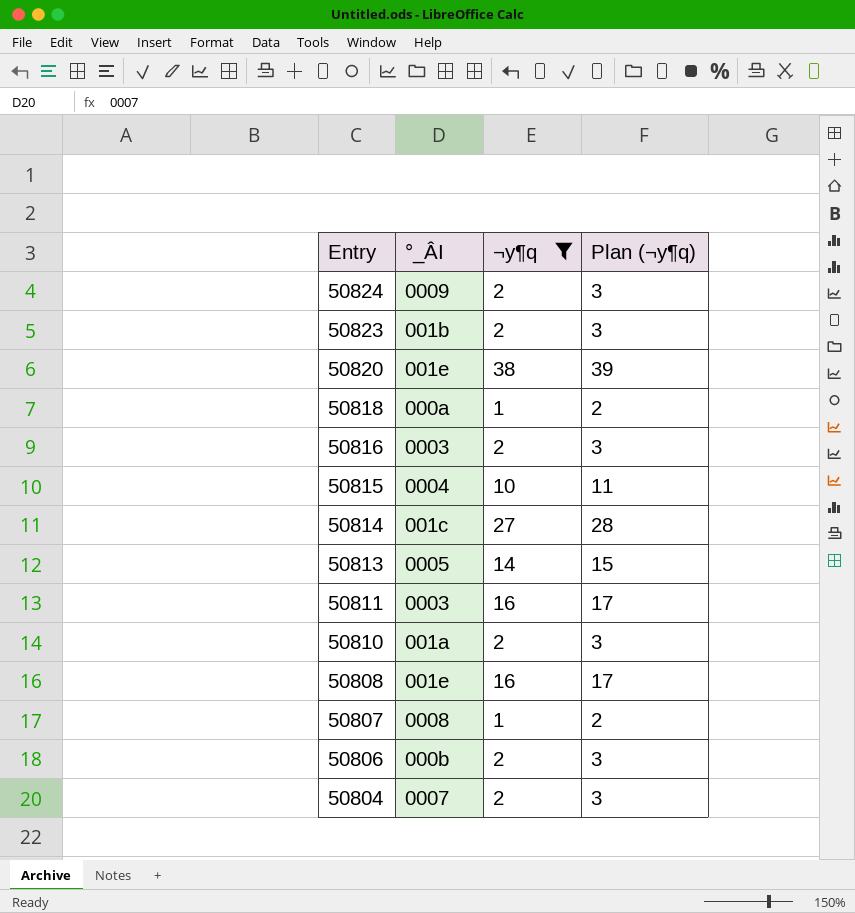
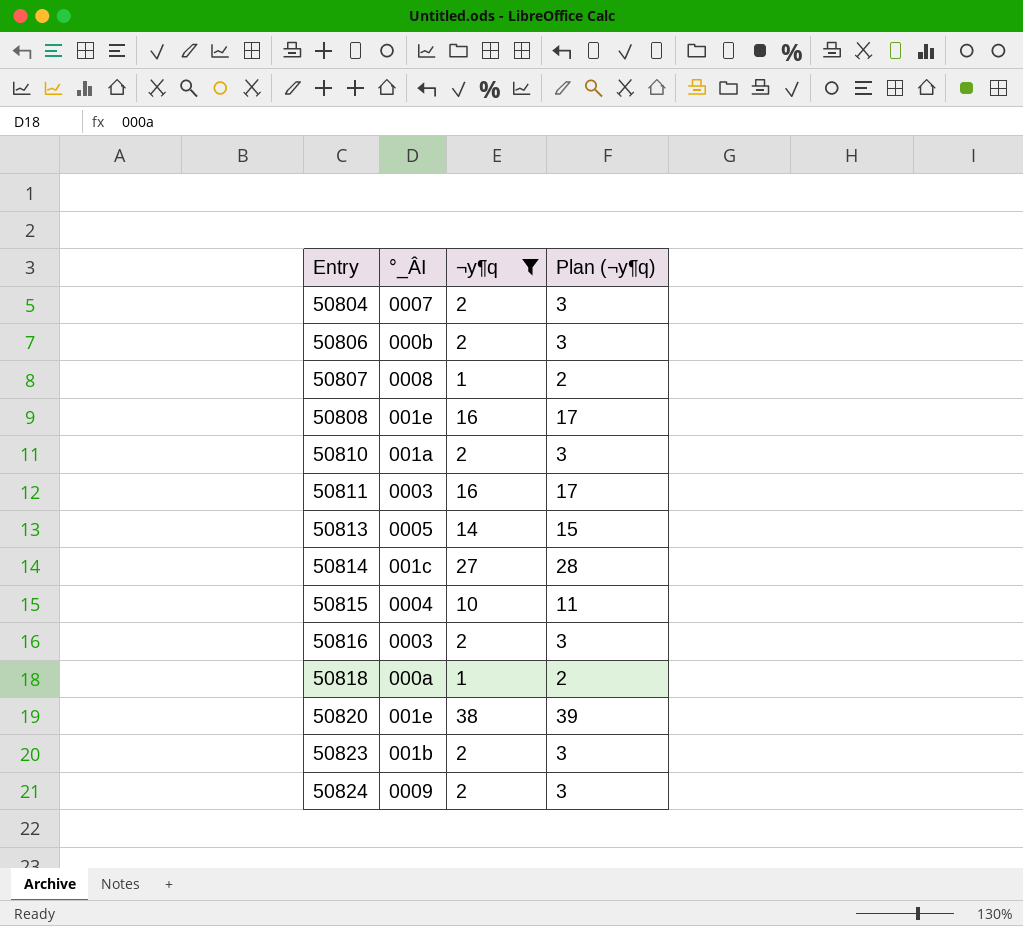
row order: Entry descending -> Entry ascending

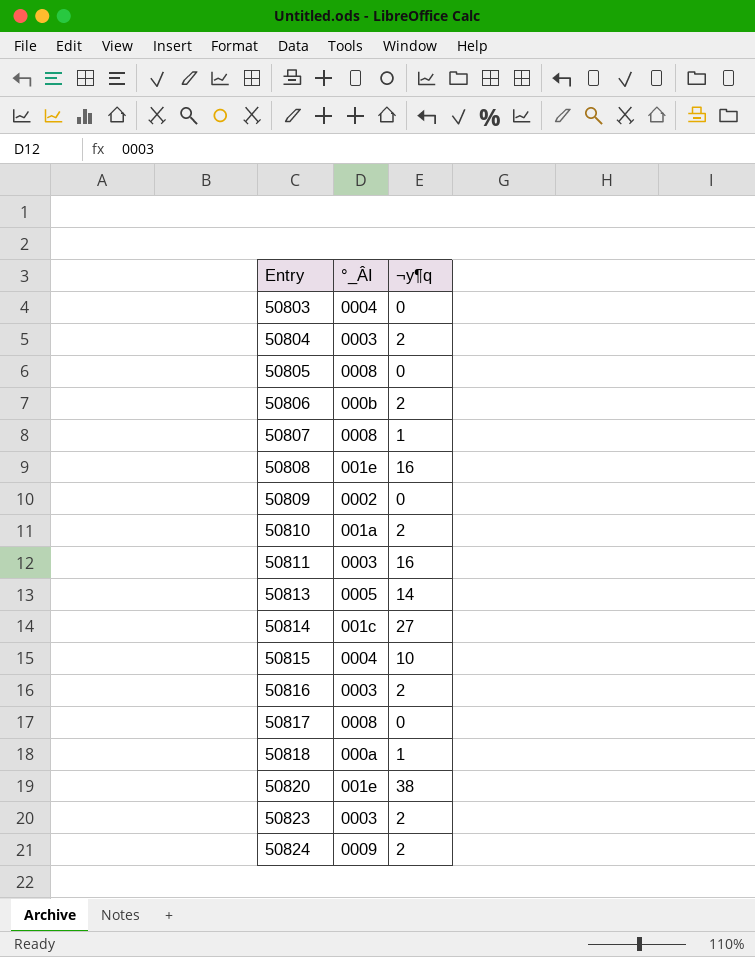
filter: ¬y¶q != 0 -> none
column Plan (¬y¶q) | formula: [¬y¶q] + 1 -> none
50804 | °_ÂI: 0007 -> 0003
50823 | °_ÂI: 001b -> 0003

